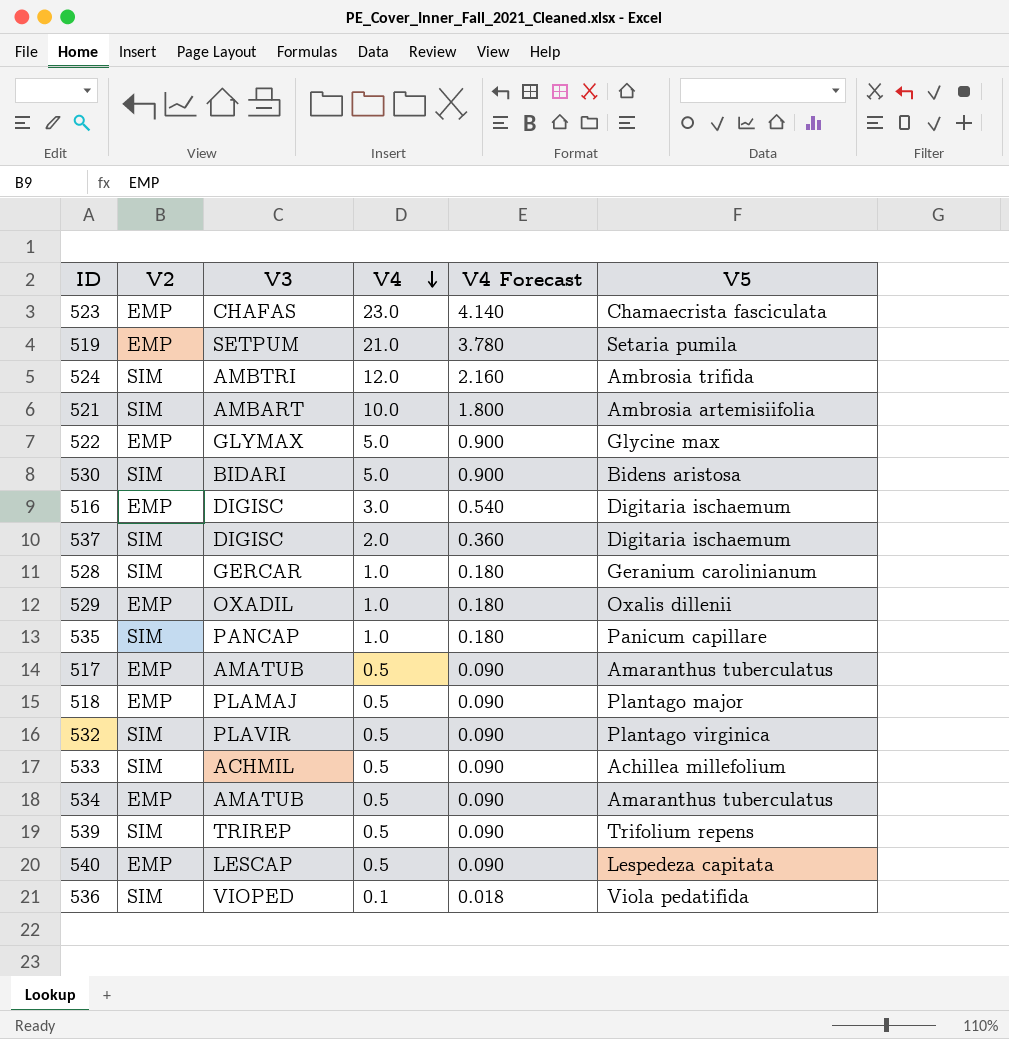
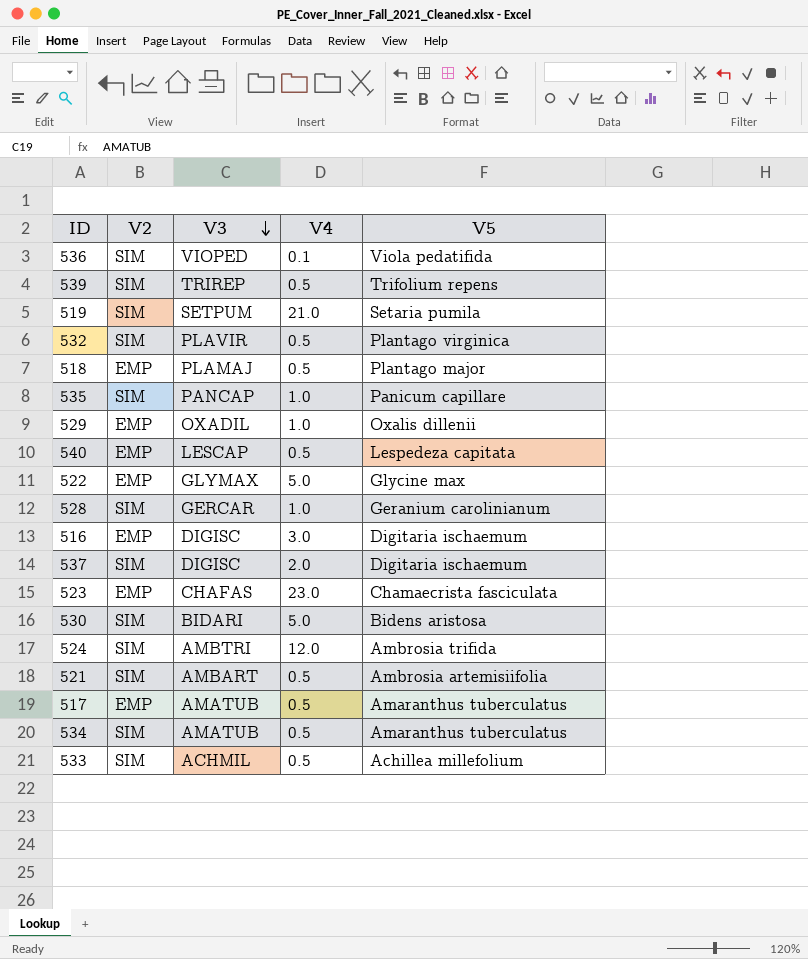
row order: V4 descending -> V3 descending
column V4 Forecast | formula: [V4] * 0.18 -> none
519 | V2: EMP -> SIM
521 | V4: 10.0 -> 0.5
534 | V2: EMP -> SIM

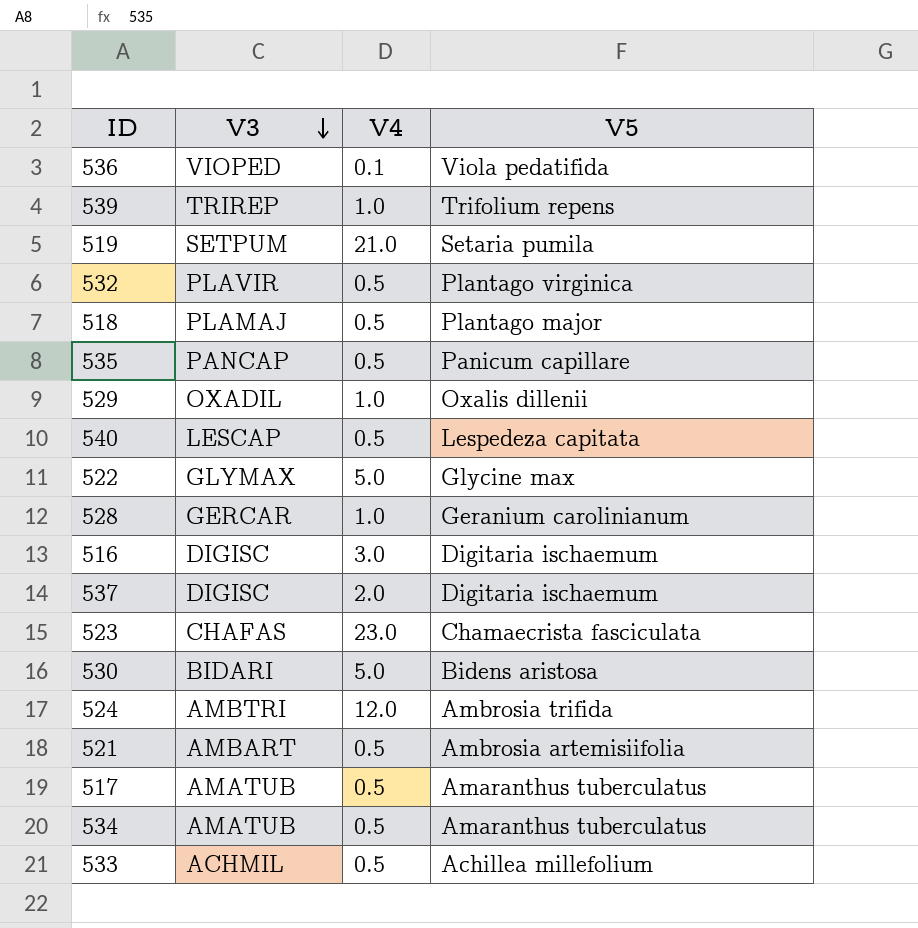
column V2 | position: 2 -> none
539 | V4: 0.5 -> 1.0
535 | V4: 1.0 -> 0.5

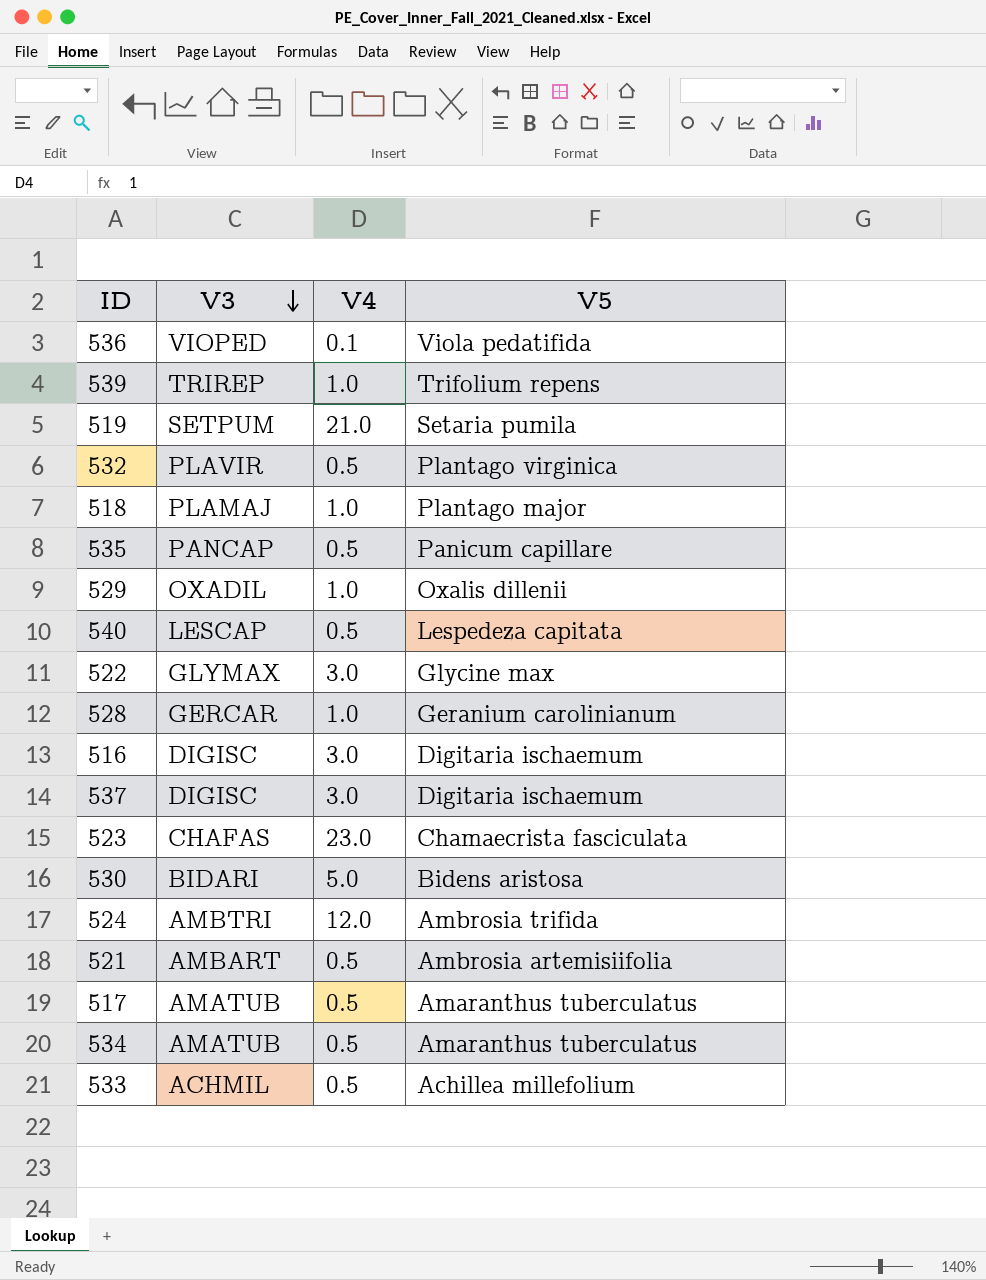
518 | V4: 0.5 -> 1.0
522 | V4: 5.0 -> 3.0
537 | V4: 2.0 -> 3.0

